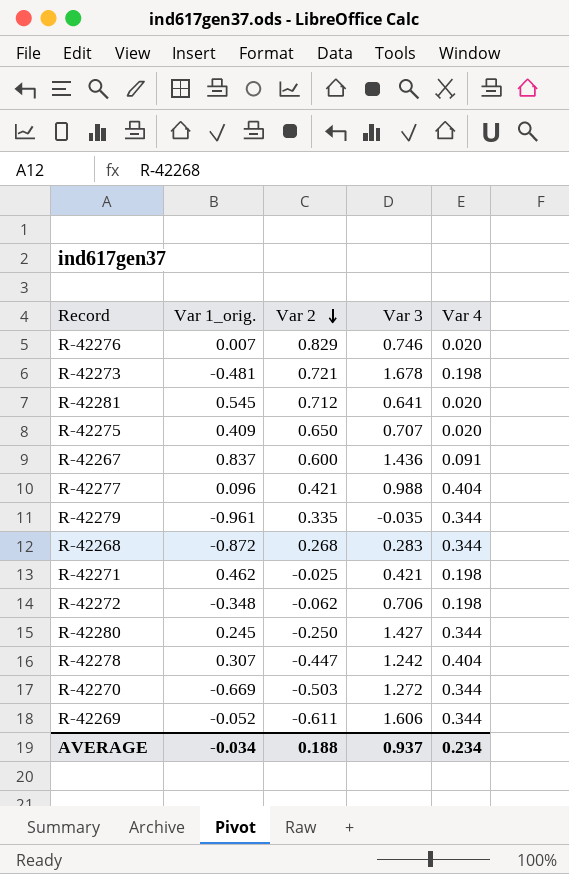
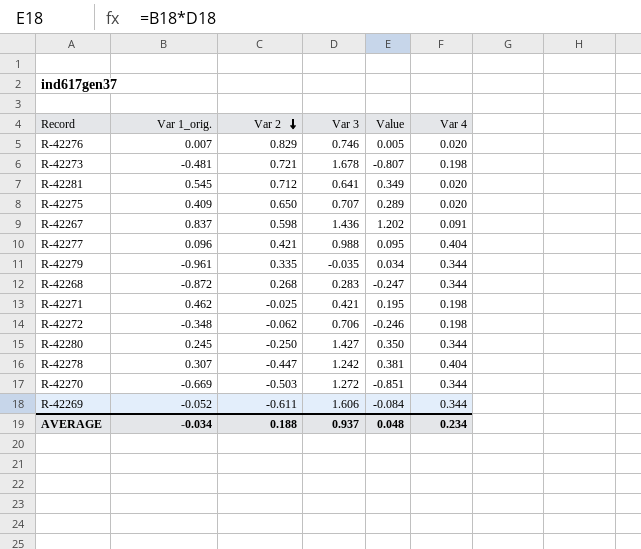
column Value | formula: none -> [Var 1_orig.] * [Var 3]
R-42267 | Var 2: 0.600 -> 0.598

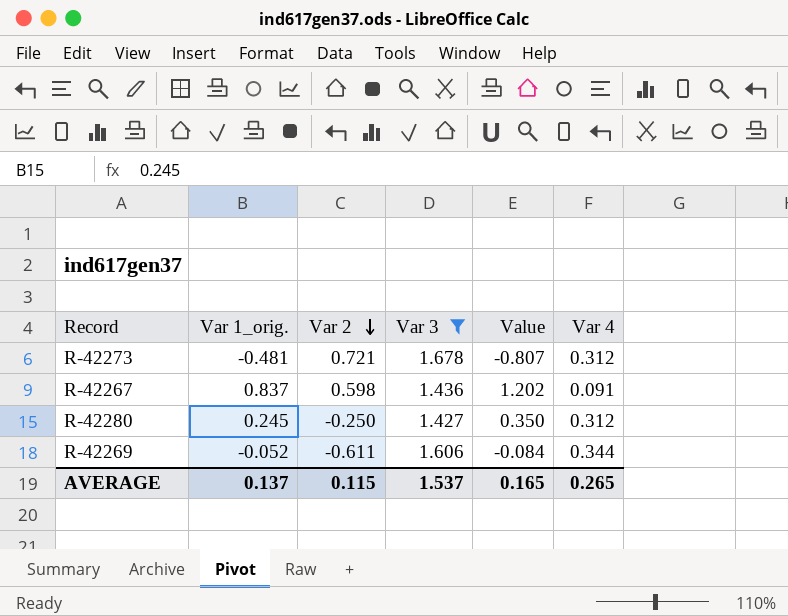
filter: none -> Var 3 >= 1.427
R-42273 | Var 4: 0.198 -> 0.312
R-42280 | Var 4: 0.344 -> 0.312
AVERAGE | Var 1_orig.: -0.034 -> 0.137
AVERAGE | Var 2: 0.188 -> 0.115
AVERAGE | Var 3: 0.937 -> 1.537
AVERAGE | Value: 0.048 -> 0.165
AVERAGE | Var 4: 0.234 -> 0.265

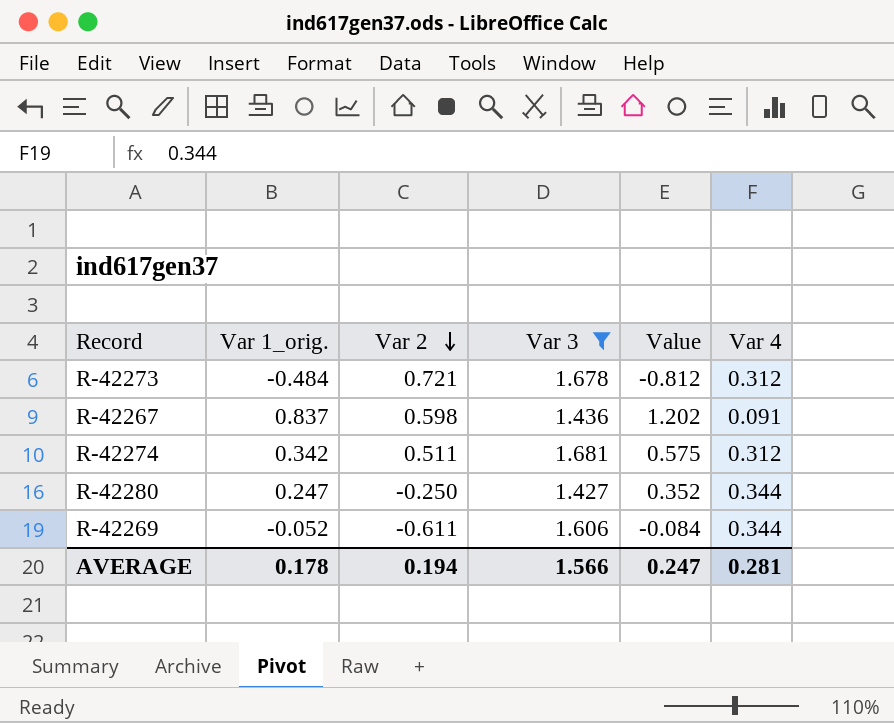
R-42273 | Var 1_orig.: -0.481 -> -0.484
R-42273 | Value: -0.807 -> -0.812
row R-42274: none -> 0.342 | 0.511 | 1.681 | 0.575 | 0.312
R-42280 | Var 1_orig.: 0.245 -> 0.247
R-42280 | Value: 0.350 -> 0.352
R-42280 | Var 4: 0.312 -> 0.344
AVERAGE | Var 1_orig.: 0.137 -> 0.178
AVERAGE | Var 2: 0.115 -> 0.194
AVERAGE | Var 3: 1.537 -> 1.566
AVERAGE | Value: 0.165 -> 0.247
AVERAGE | Var 4: 0.265 -> 0.281

